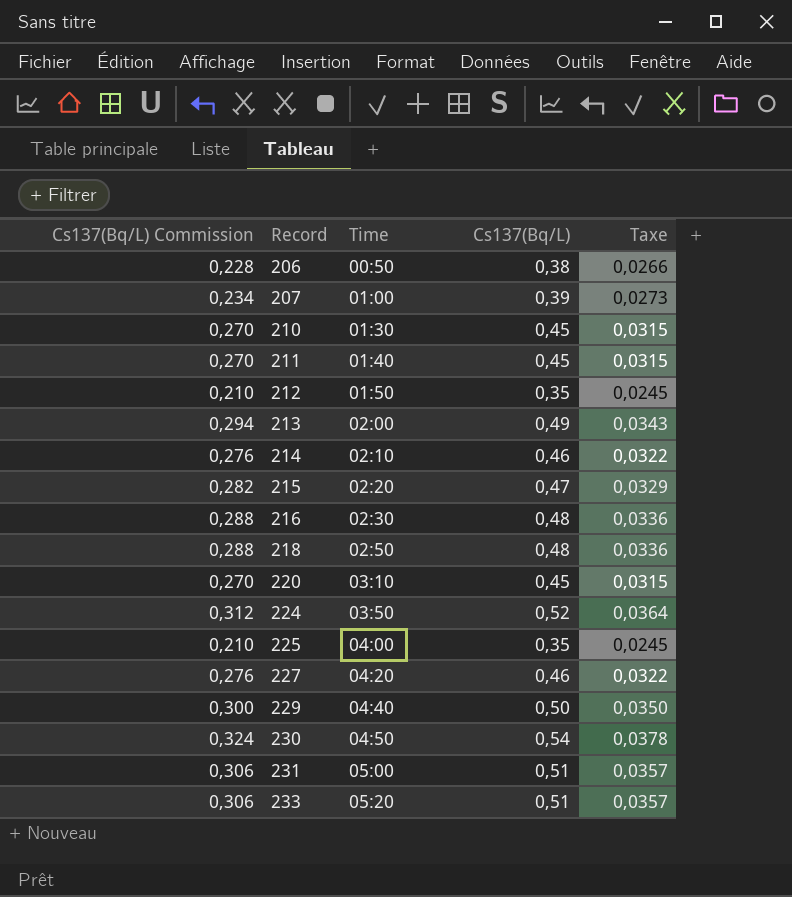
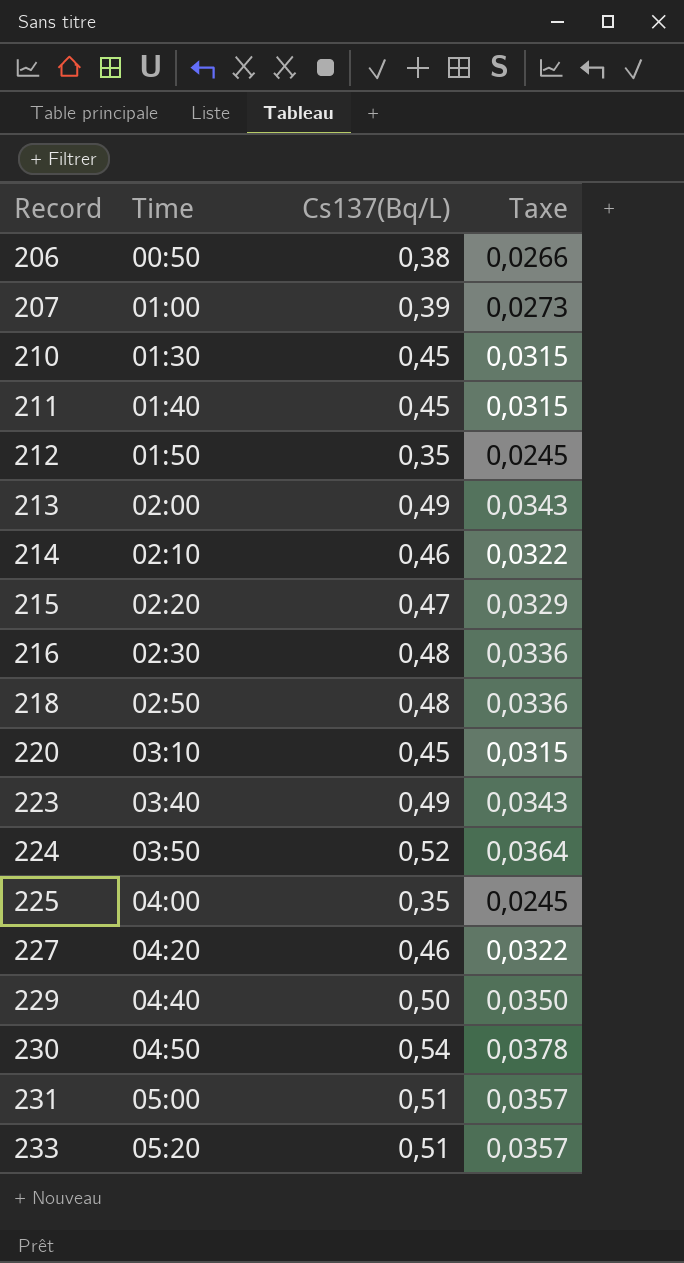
column Cs137(Bq/L) Commission | formula: [Cs137(Bq/L)] * 0,6 -> none
row 223: none -> 03:40 | 0,49 | 0,0343

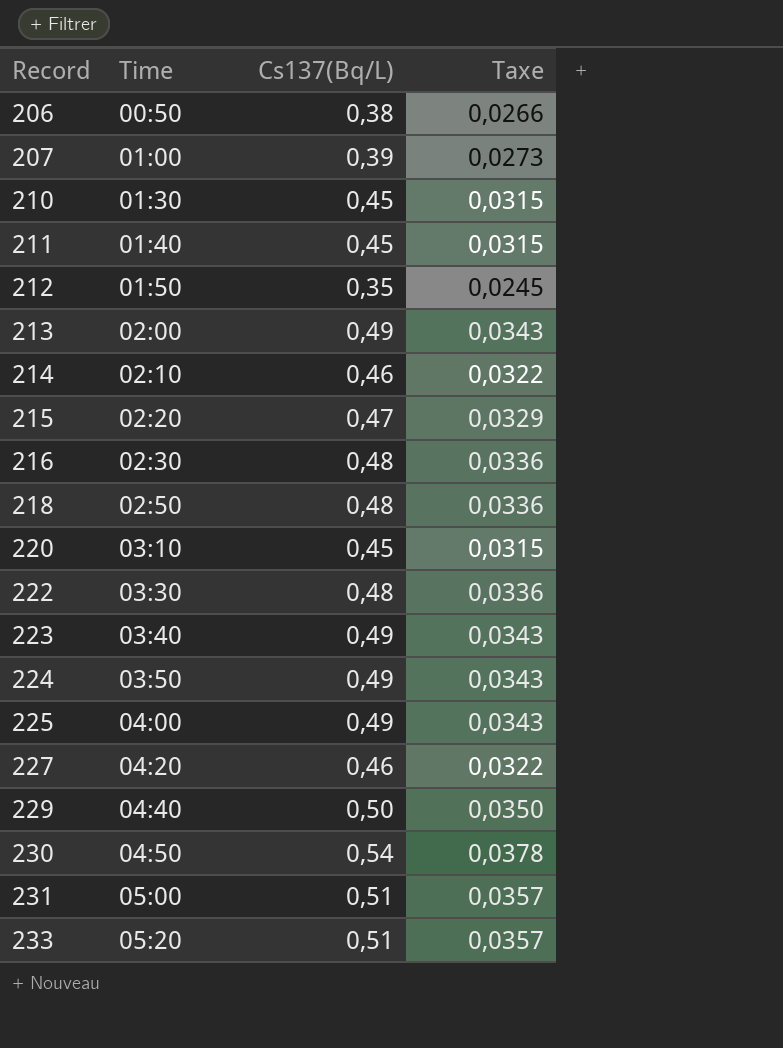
row 222: none -> 03:30 | 0,48 | 0,0336
224 | Cs137(Bq/L): 0,52 -> 0,49
224 | Taxe: 0,0364 -> 0,0343
225 | Cs137(Bq/L): 0,35 -> 0,49
225 | Taxe: 0,0245 -> 0,0343

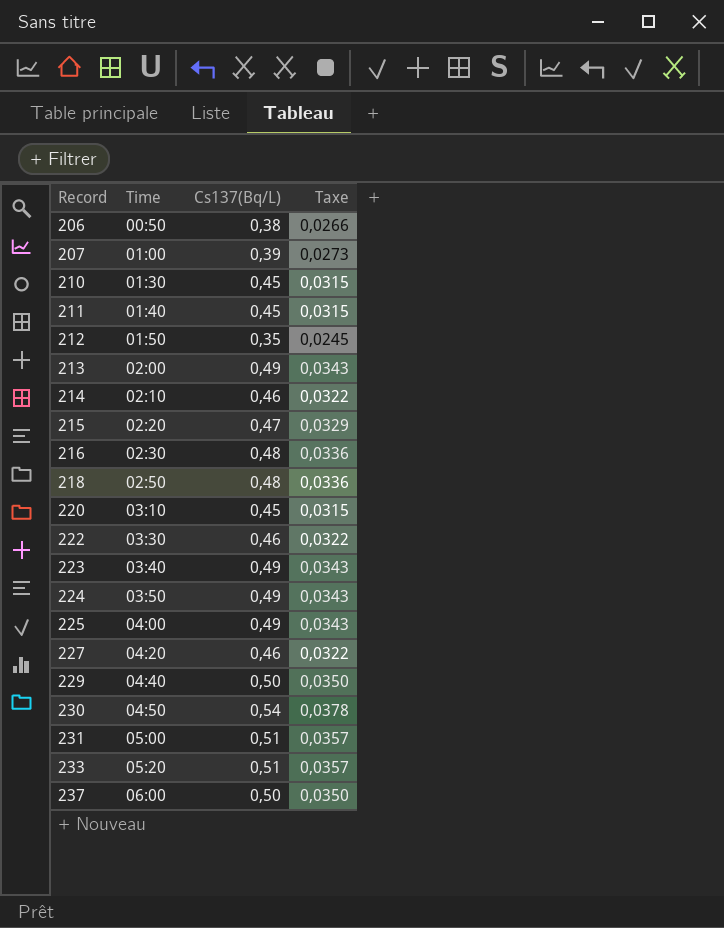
222 | Cs137(Bq/L): 0,48 -> 0,46
222 | Taxe: 0,0336 -> 0,0322
row 237: none -> 06:00 | 0,50 | 0,0350

